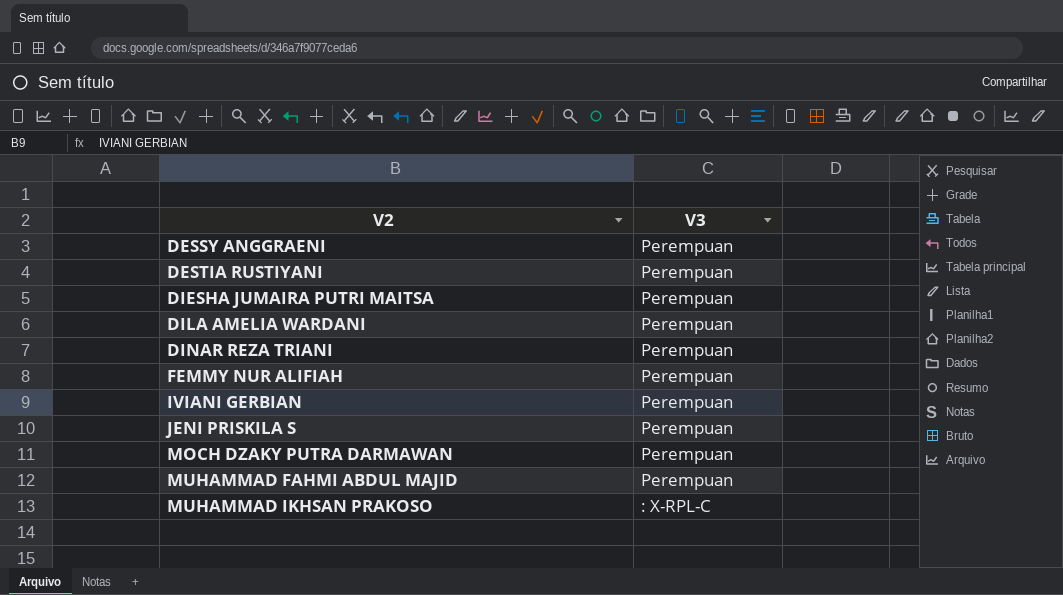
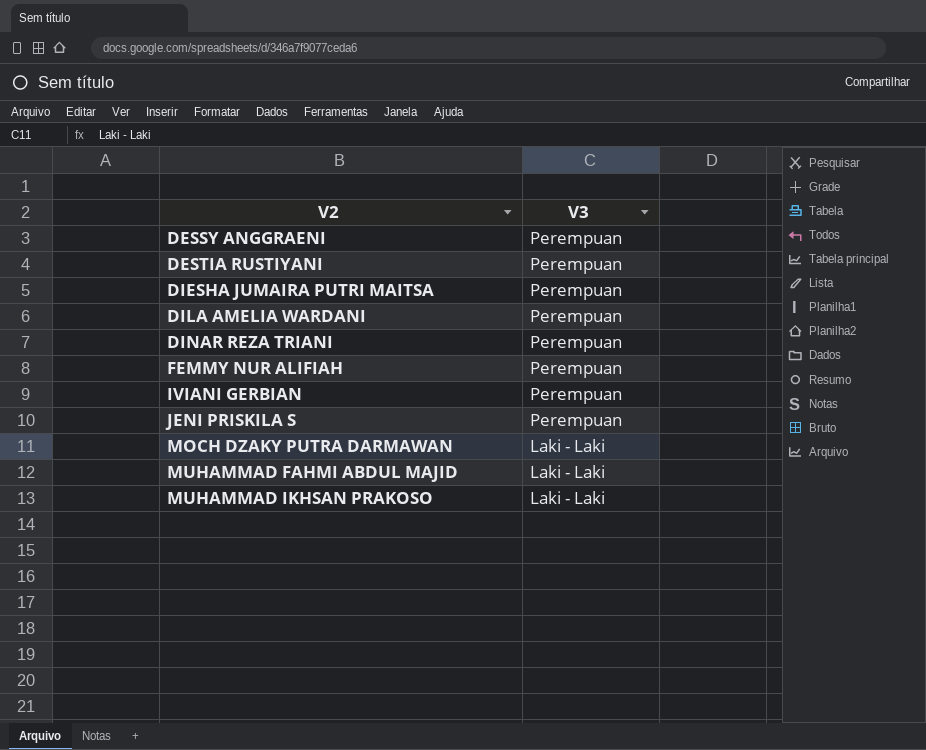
MOCH DZAKY PUTRA DARMAWAN | V3: Perempuan -> Laki - Laki
MUHAMMAD FAHMI ABDUL MAJID | V3: Perempuan -> Laki - Laki
MUHAMMAD IKHSAN PRAKOSO | V3: : X-RPL-C -> Laki - Laki

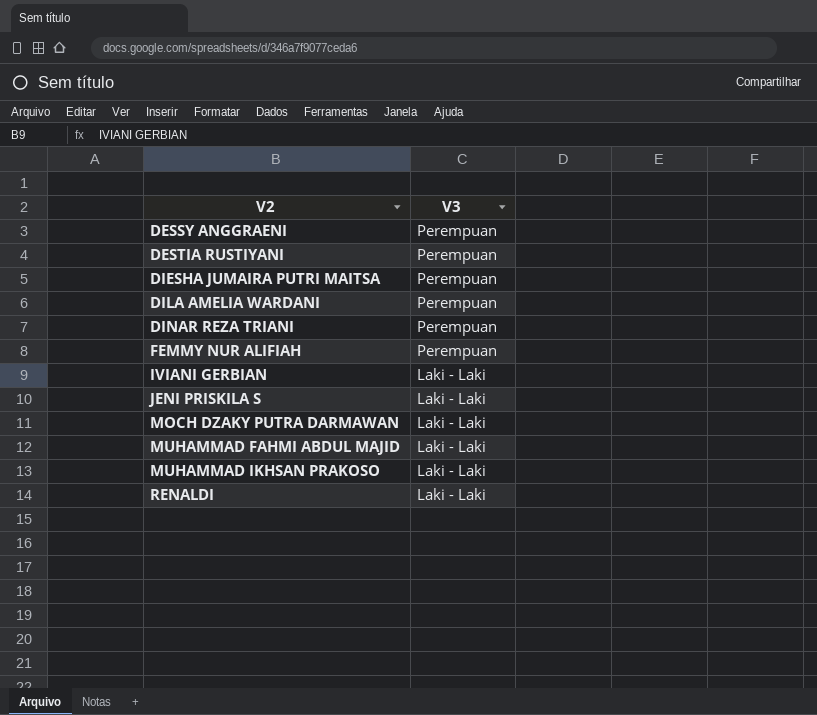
IVIANI GERBIAN | V3: Perempuan -> Laki - Laki
JENI PRISKILA S | V3: Perempuan -> Laki - Laki
row RENALDI: none -> Laki - Laki

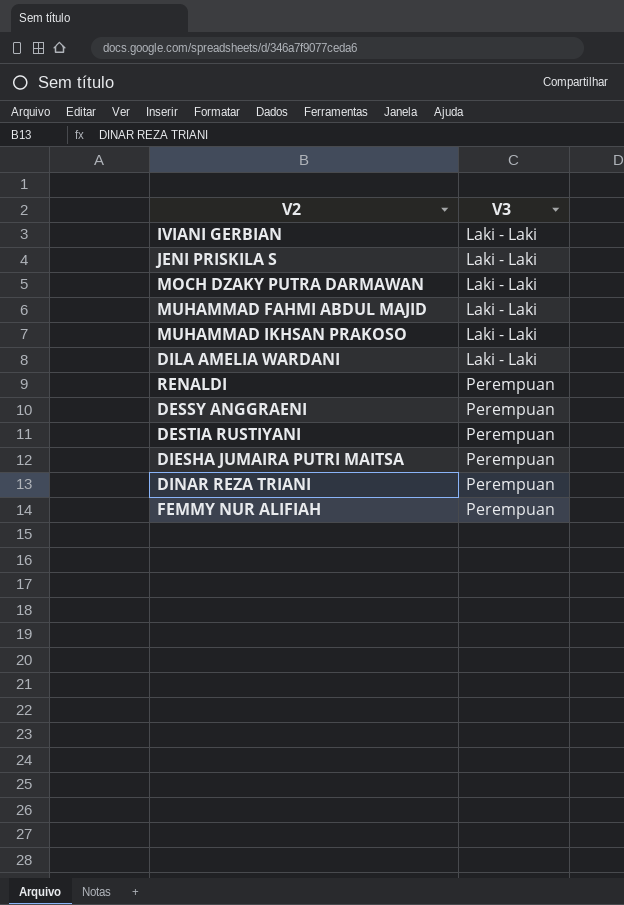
row order: V2 ascending -> V3 ascending
DILA AMELIA WARDANI | V3: Perempuan -> Laki - Laki
RENALDI | V3: Laki - Laki -> Perempuan

